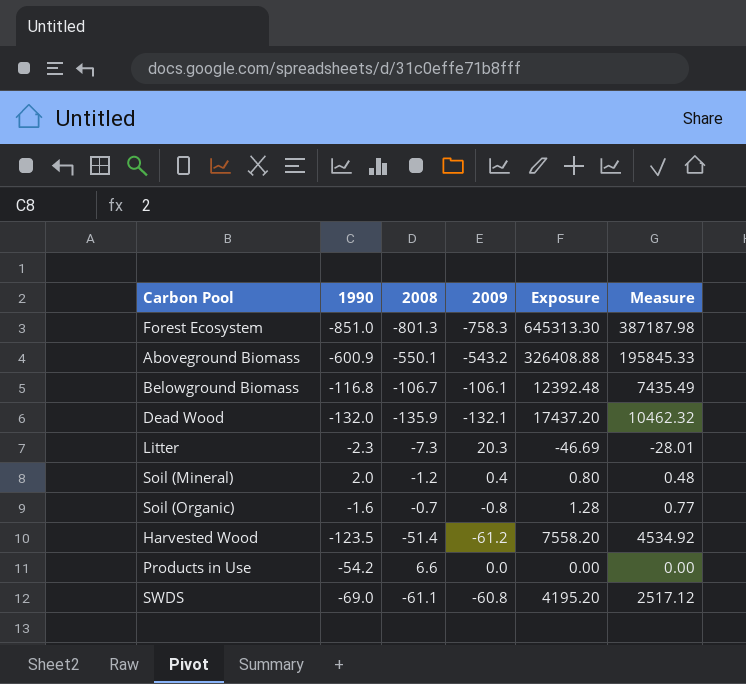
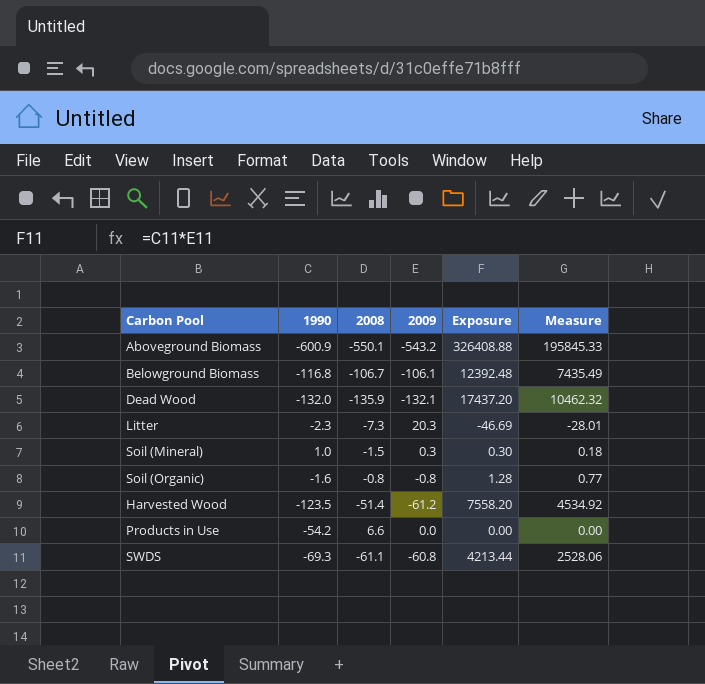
row Forest Ecosystem: -851.0 | -801.3 | -758.3 | 645313.30 | 387187.98 -> none
Soil (Mineral) | 1990: 2.0 -> 1.0
Soil (Mineral) | 2008: -1.2 -> -1.5
Soil (Mineral) | 2009: 0.4 -> 0.3
Soil (Mineral) | Exposure: 0.80 -> 0.30
Soil (Mineral) | Measure: 0.48 -> 0.18
Soil (Organic) | 2008: -0.7 -> -0.8
SWDS | 1990: -69.0 -> -69.3
SWDS | Exposure: 4195.20 -> 4213.44
SWDS | Measure: 2517.12 -> 2528.06

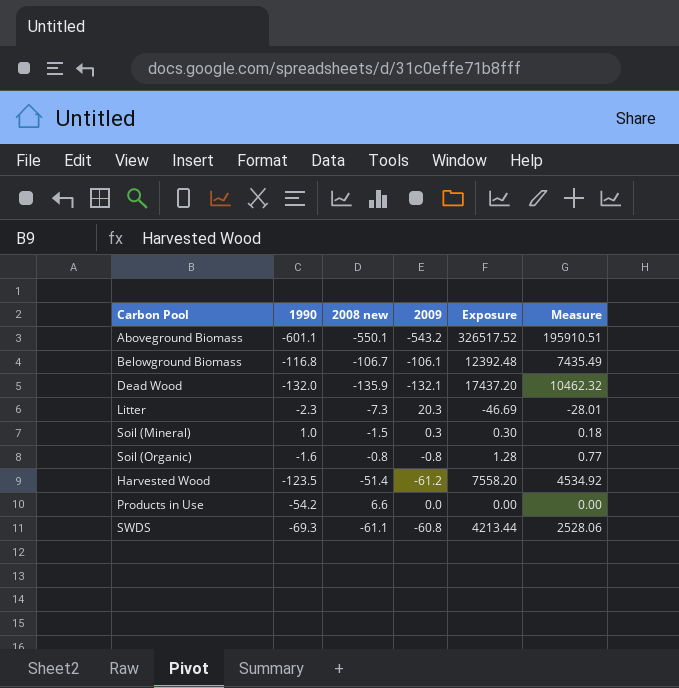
column name: 2008 -> 2008 new
Aboveground Biomass | 1990: -600.9 -> -601.1
Aboveground Biomass | Exposure: 326408.88 -> 326517.52
Aboveground Biomass | Measure: 195845.33 -> 195910.51

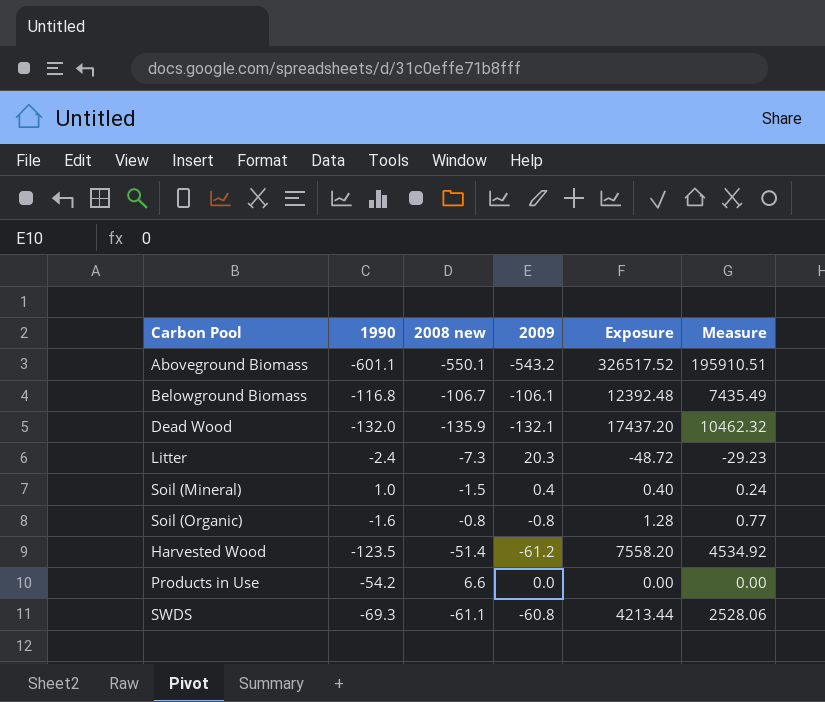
Litter | 1990: -2.3 -> -2.4
Litter | Exposure: -46.69 -> -48.72
Litter | Measure: -28.01 -> -29.23
Soil (Mineral) | 2009: 0.3 -> 0.4
Soil (Mineral) | Exposure: 0.30 -> 0.40
Soil (Mineral) | Measure: 0.18 -> 0.24

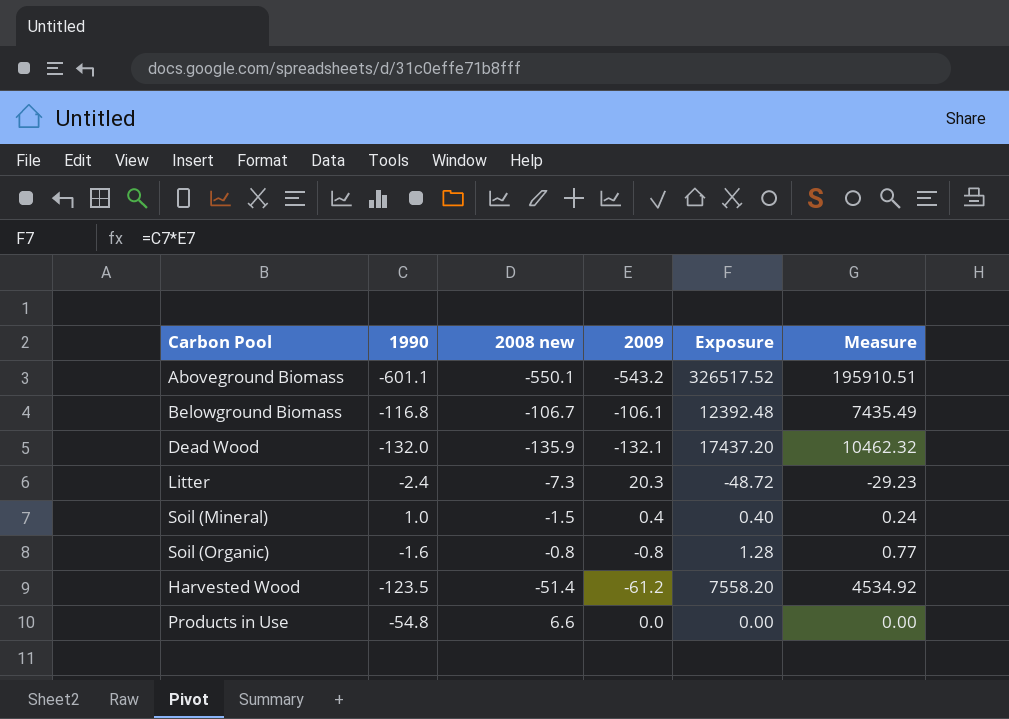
row SWDS: -69.3 | -61.1 | -60.8 | 4213.44 | 2528.06 -> none
Products in Use | 1990: -54.2 -> -54.8

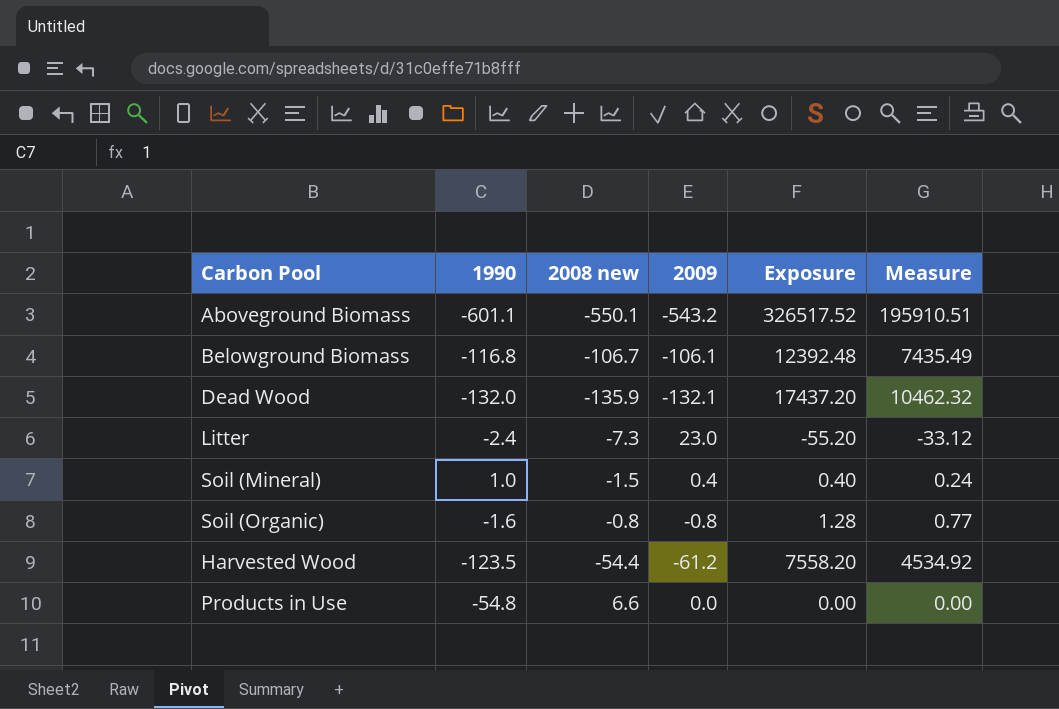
Litter | 2009: 20.3 -> 23.0
Litter | Exposure: -48.72 -> -55.20
Litter | Measure: -29.23 -> -33.12
Harvested Wood | 2008 new: -51.4 -> -54.4

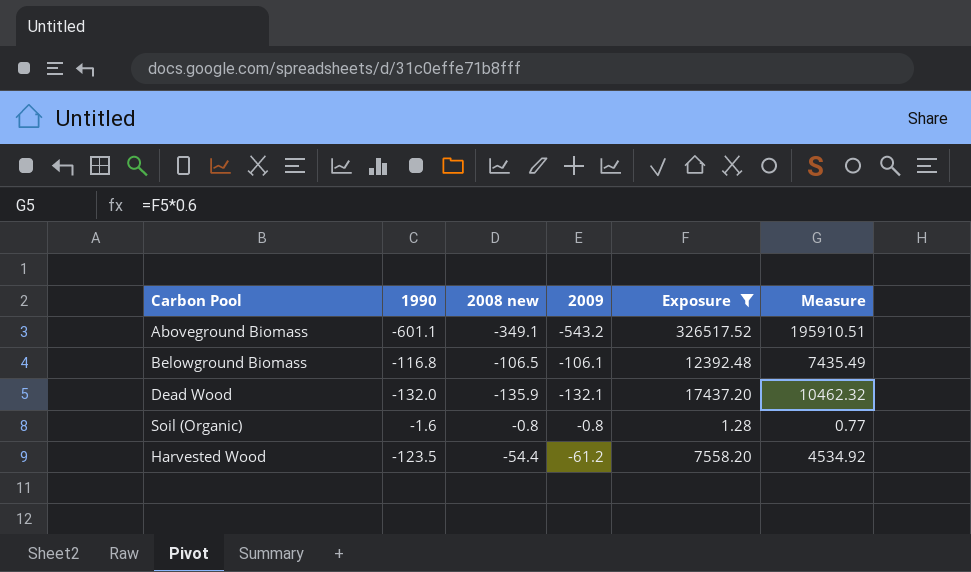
filter: none -> Exposure >= 1.28
Aboveground Biomass | 2008 new: -550.1 -> -349.1
Belowground Biomass | 2008 new: -106.7 -> -106.5

